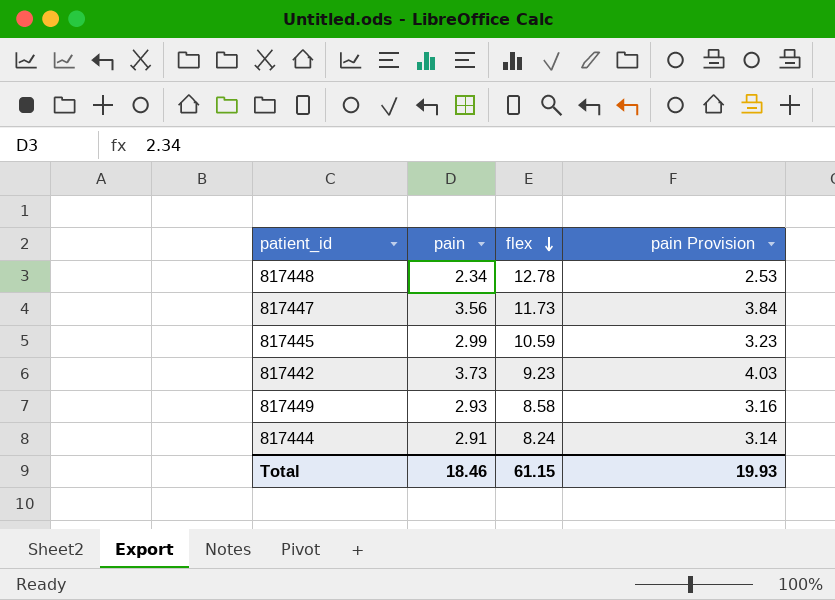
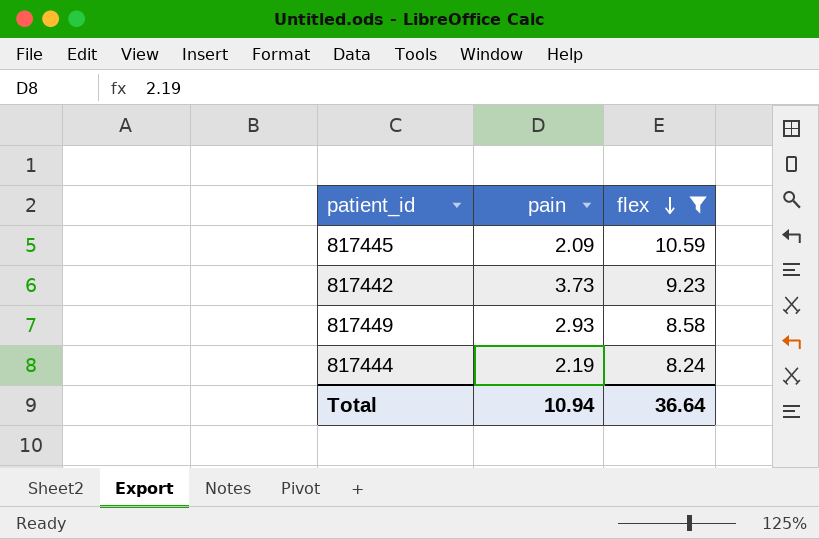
filter: none -> flex <= 10.59
column pain Provision | formula: [pain] * 1.08 -> none
817445 | pain: 2.99 -> 2.09
817444 | pain: 2.91 -> 2.19
Total | pain: 18.46 -> 10.94
Total | flex: 61.15 -> 36.64

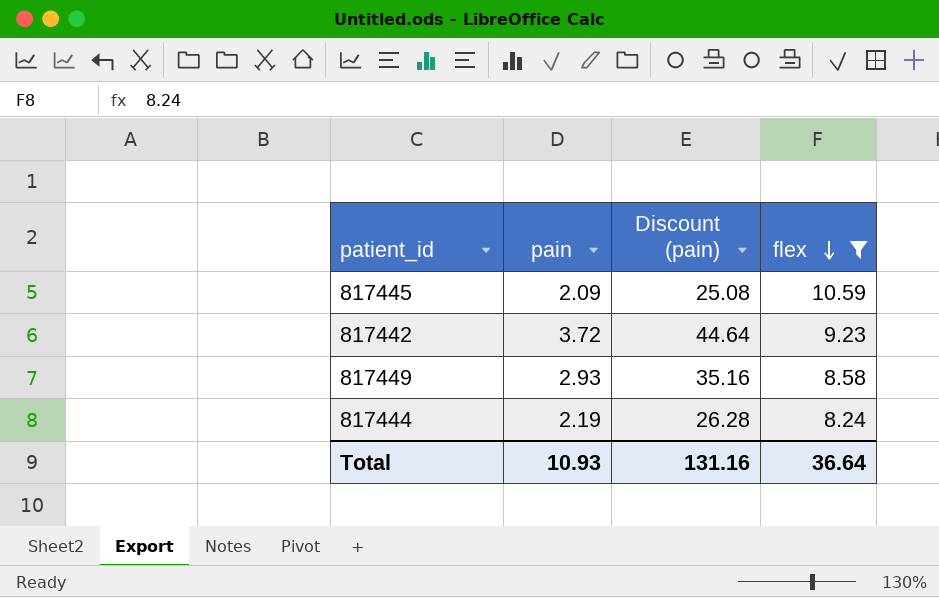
column Discount (pain) | formula: none -> [pain] * 12
817442 | pain: 3.73 -> 3.72
Total | pain: 10.94 -> 10.93

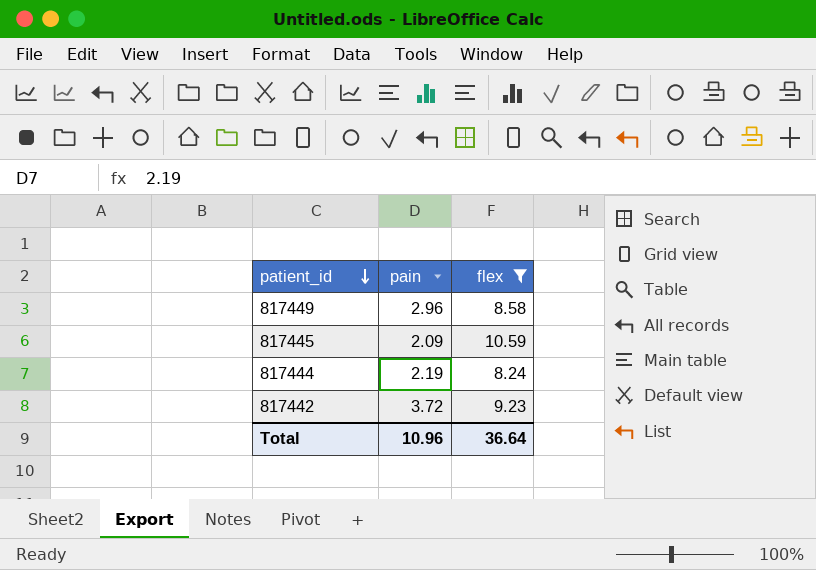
row order: flex descending -> patient_id descending
column Discount (pain) | formula: [pain] * 12 -> none
817449 | pain: 2.93 -> 2.96
Total | pain: 10.93 -> 10.96

